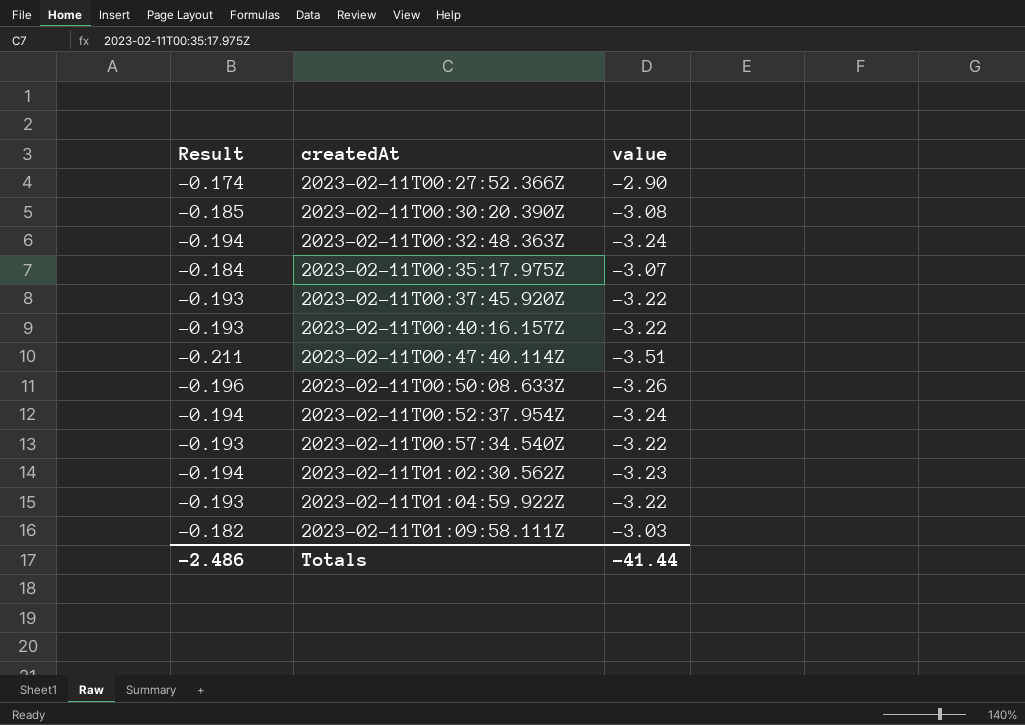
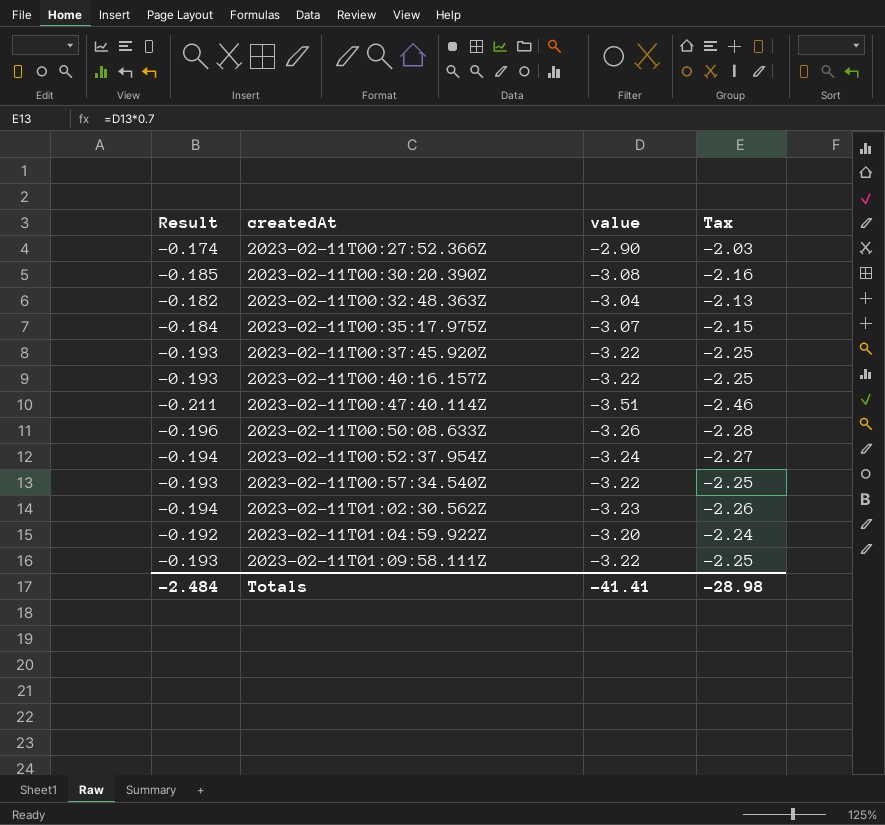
column Tax | formula: none -> [value] * 0.7
2023-02-11T00:32:48.363Z | Result: -0.194 -> -0.182
2023-02-11T00:32:48.363Z | value: -3.24 -> -3.04
2023-02-11T01:04:59.922Z | Result: -0.193 -> -0.192
2023-02-11T01:04:59.922Z | value: -3.22 -> -3.20
2023-02-11T01:09:58.111Z | Result: -0.182 -> -0.193
2023-02-11T01:09:58.111Z | value: -3.03 -> -3.22
Totals | Result: -2.486 -> -2.484
Totals | value: -41.44 -> -41.41

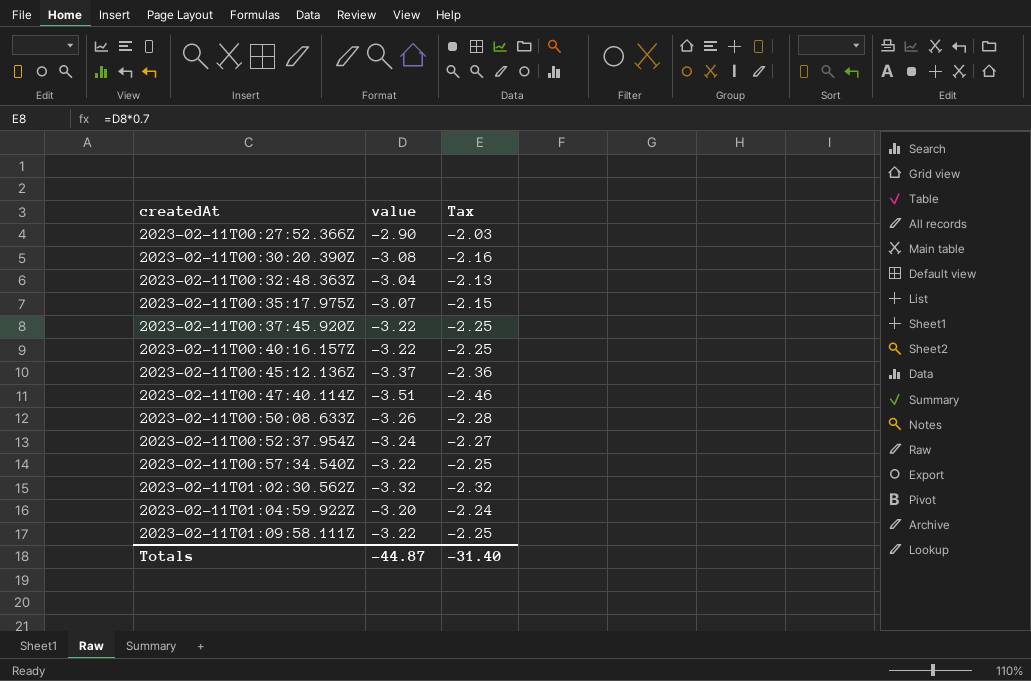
column Result | formula: [value] * 0.06 -> none
row 2023-02-11T00:45:12.136Z: none -> -3.37 | -2.36
2023-02-11T01:02:30.562Z | value: -3.23 -> -3.32
2023-02-11T01:02:30.562Z | Tax: -2.26 -> -2.32
Totals | value: -41.41 -> -44.87
Totals | Tax: -28.98 -> -31.40

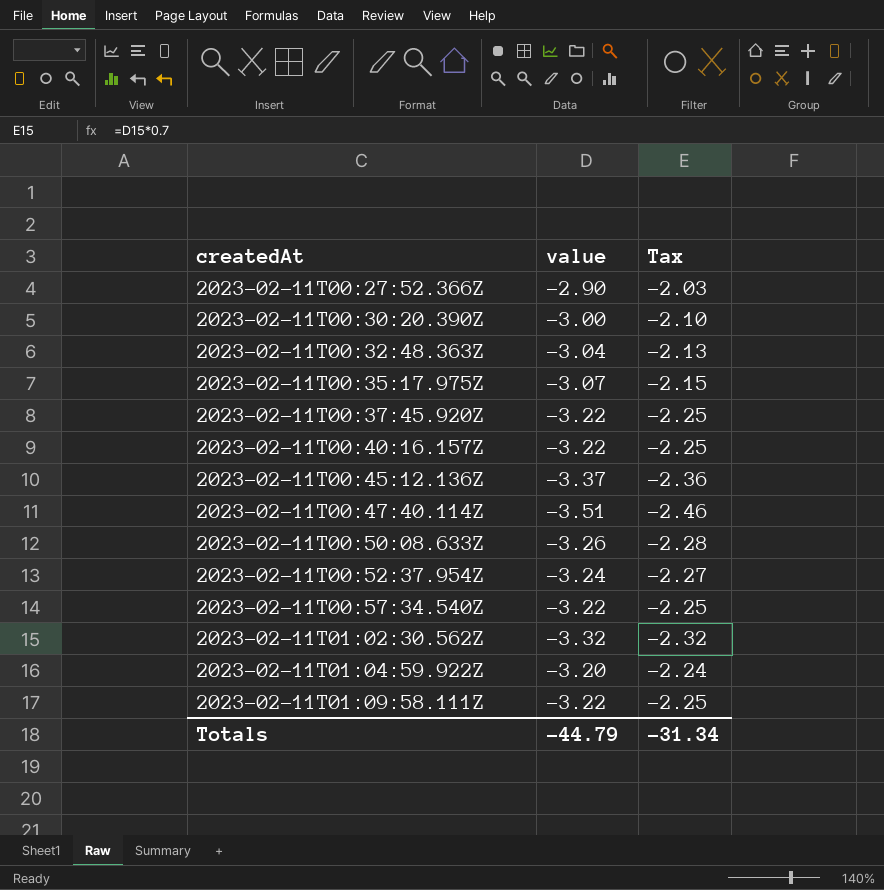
2023-02-11T00:30:20.390Z | value: -3.08 -> -3.00
2023-02-11T00:30:20.390Z | Tax: -2.16 -> -2.10
Totals | value: -44.87 -> -44.79
Totals | Tax: -31.40 -> -31.34

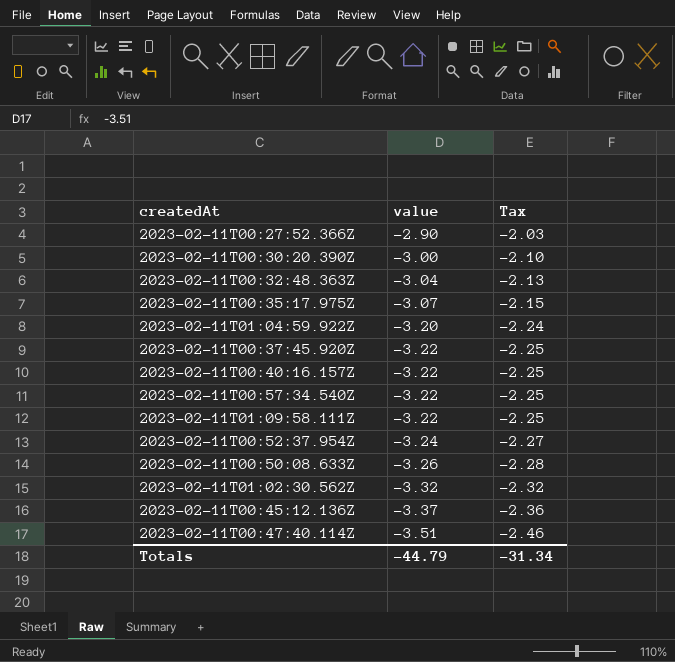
row order: createdAt ascending -> value descending

